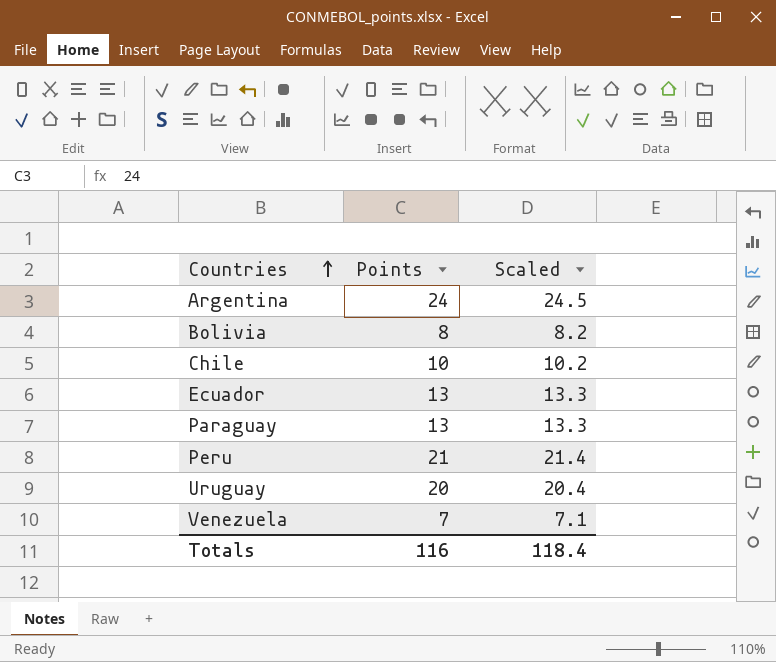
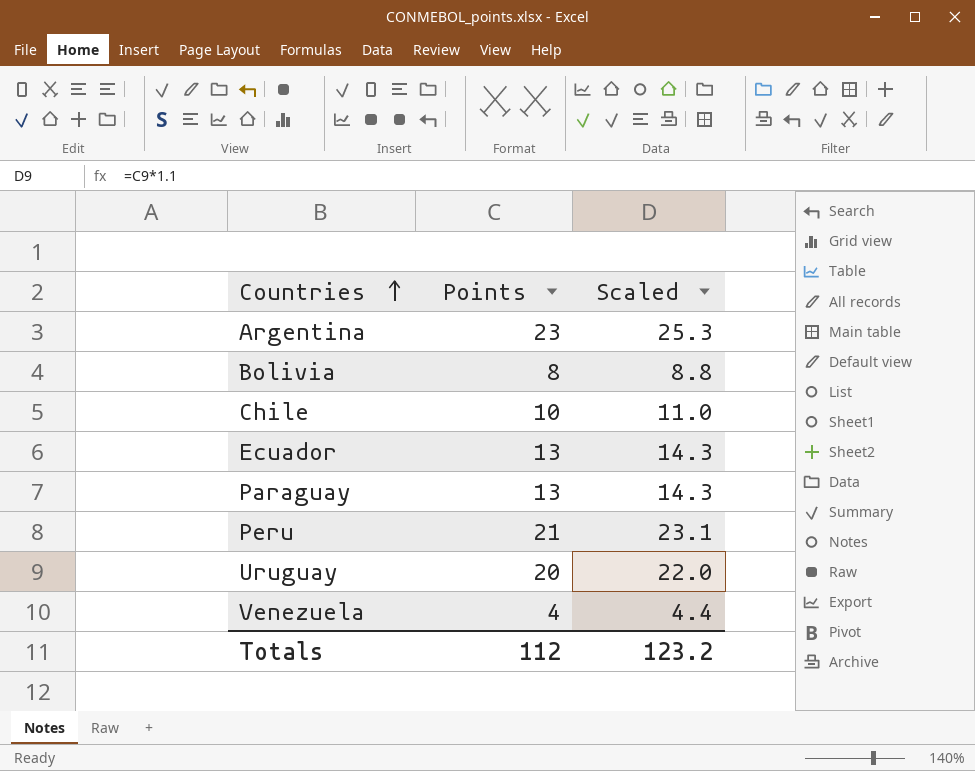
column Scaled | formula: [Points] * 1.02 -> [Points] * 1.1
Argentina | Points: 24 -> 23
Venezuela | Points: 7 -> 4
Totals | Points: 116 -> 112
Totals | Scaled: 118.4 -> 123.2

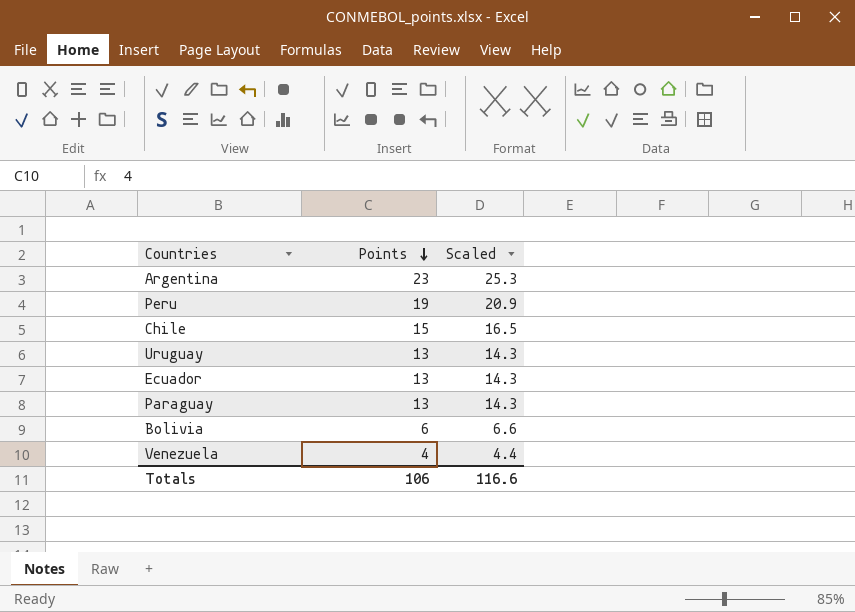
row order: Countries ascending -> Points descending
Peru | Points: 21 -> 19
Peru | Scaled: 23.1 -> 20.9
Chile | Points: 10 -> 15
Chile | Scaled: 11.0 -> 16.5
Uruguay | Points: 20 -> 13
Uruguay | Scaled: 22.0 -> 14.3
Bolivia | Points: 8 -> 6
Bolivia | Scaled: 8.8 -> 6.6
Totals | Points: 112 -> 106
Totals | Scaled: 123.2 -> 116.6

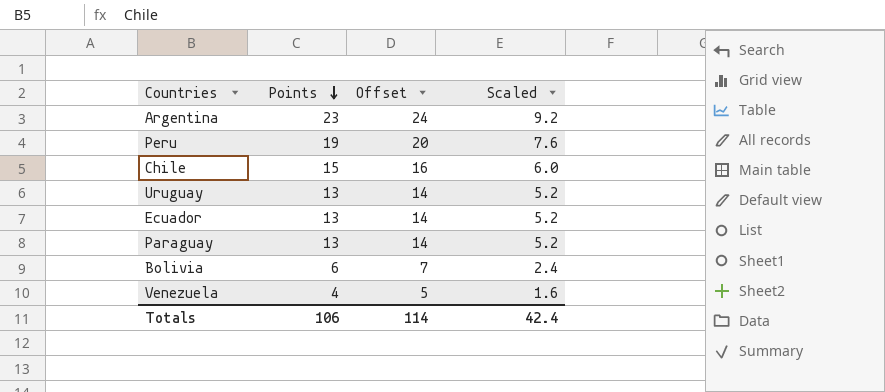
column Offset | formula: none -> [Points] + 1
column Scaled | formula: [Points] * 1.1 -> [Points] * 0.4
Totals | Scaled: 116.6 -> 42.4

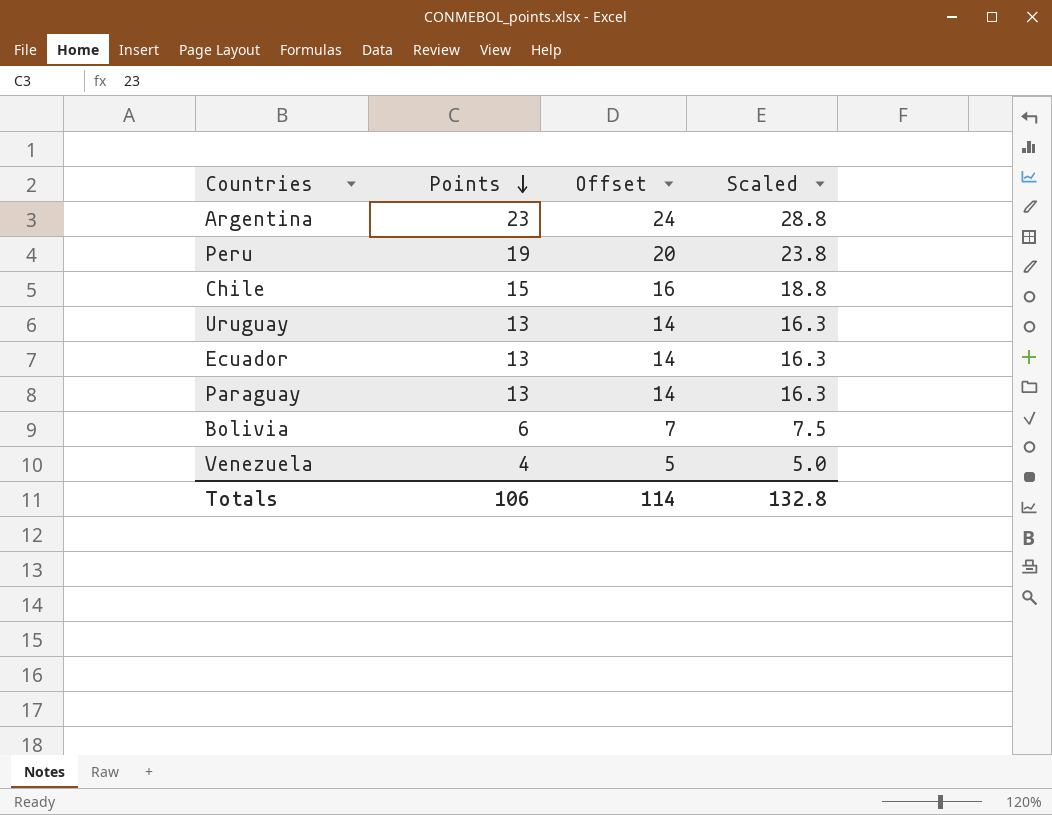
column Scaled | formula: [Points] * 0.4 -> [Points] * 1.25
Totals | Scaled: 42.4 -> 132.8

